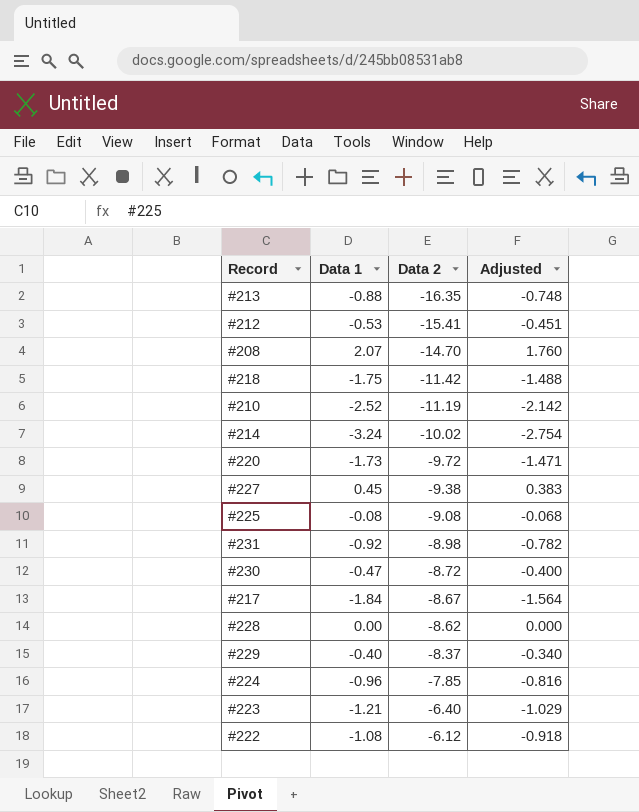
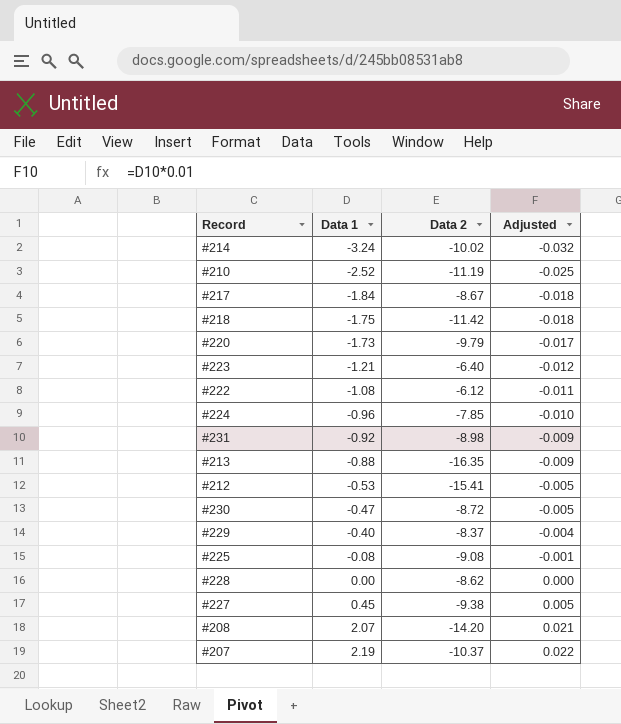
row order: Data 2 ascending -> Data 1 ascending
column Adjusted | formula: [Data 1] * 0.85 -> [Data 1] * 0.01
#220 | Data 2: -9.72 -> -9.79
#208 | Data 2: -14.70 -> -14.20
row #207: none -> 2.19 | -10.37 | 0.022

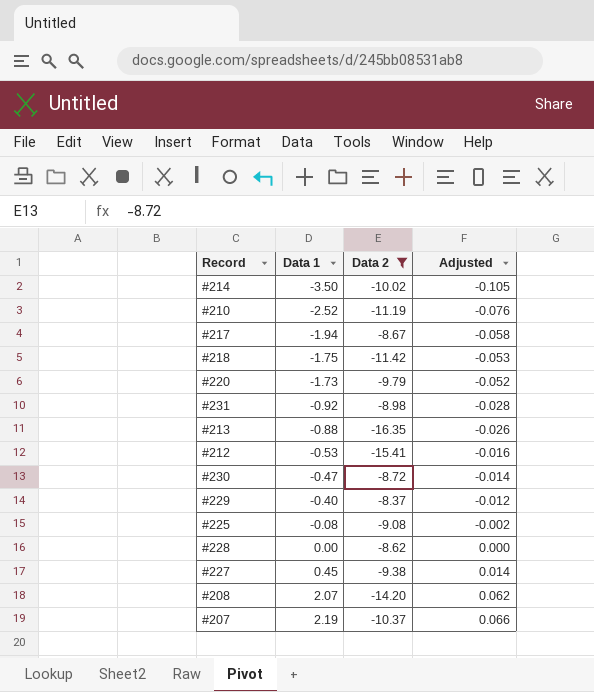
filter: none -> Data 2 <= -8.37
column Adjusted | formula: [Data 1] * 0.01 -> [Data 1] * 0.03
#214 | Data 1: -3.24 -> -3.50
#217 | Data 1: -1.84 -> -1.94

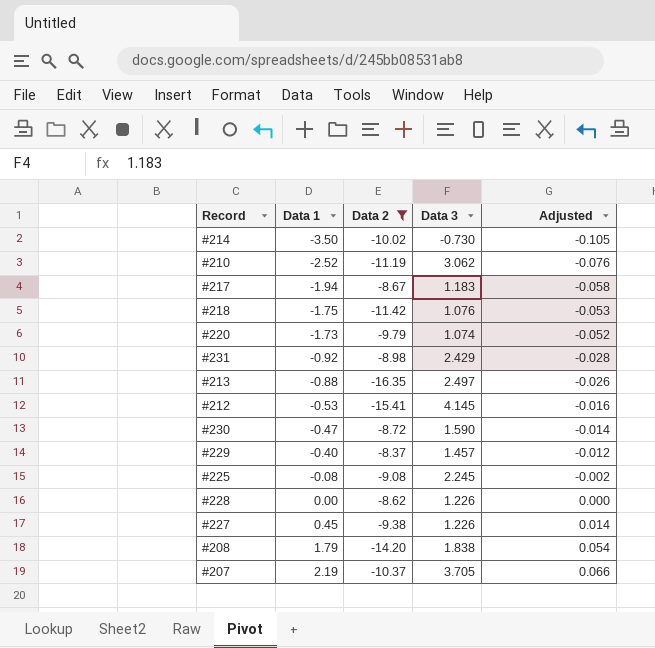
column Data 3 | position: none -> 4
#208 | Data 1: 2.07 -> 1.79
#208 | Adjusted: 0.062 -> 0.054

